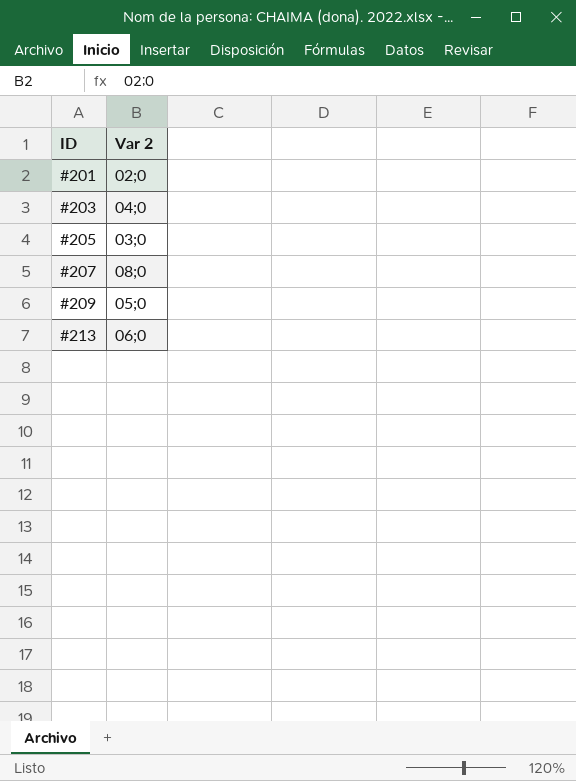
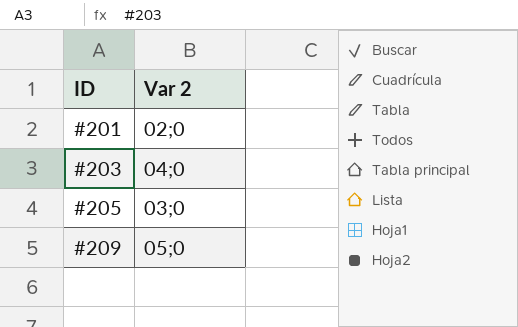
row #207: 08;0 -> none
row #213: 06;0 -> none

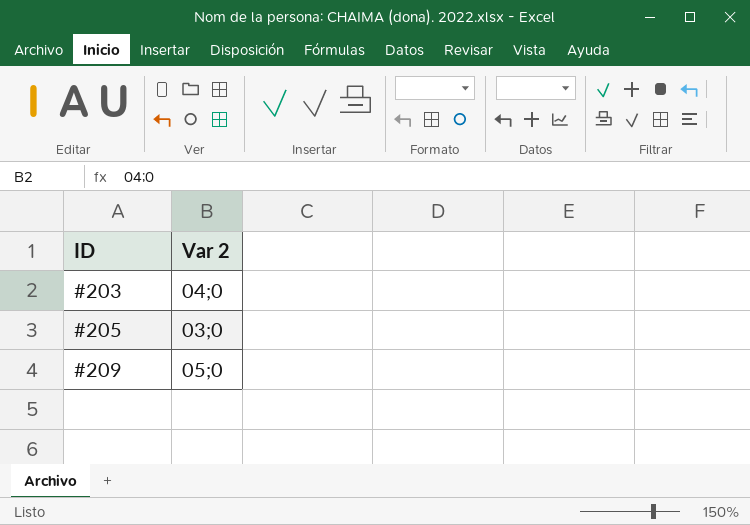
row #201: 02;0 -> none

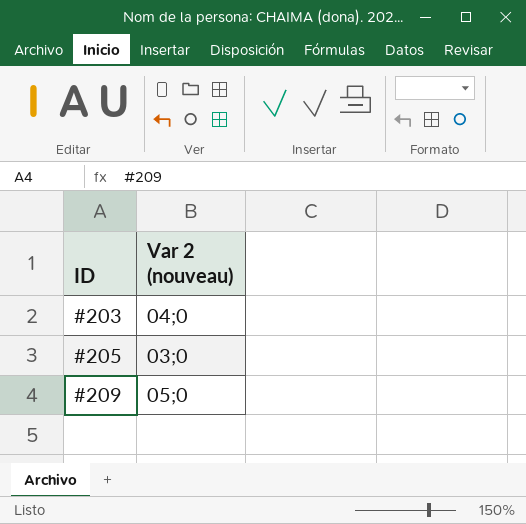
column name: Var 2 -> Var 2 (nouveau)

